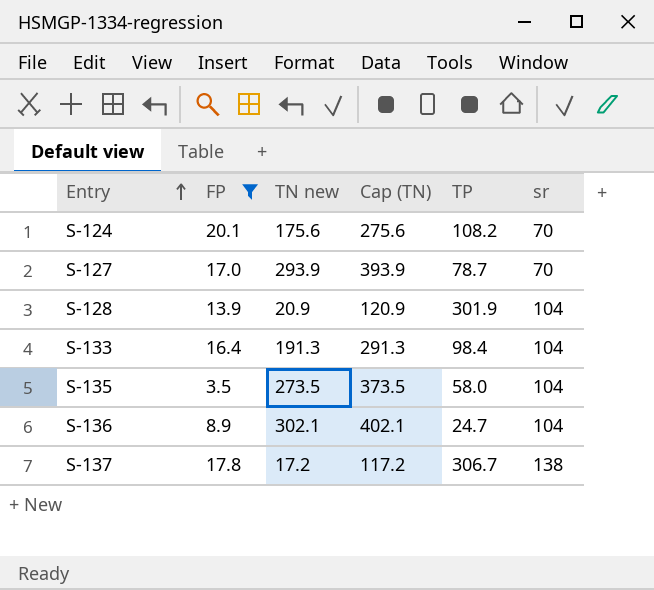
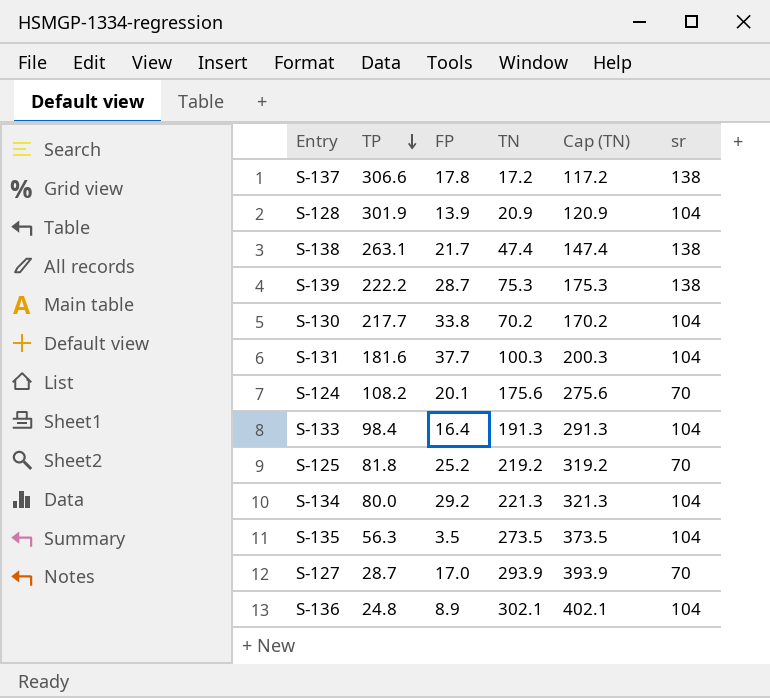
filter: FP <= 20.1 -> none
row order: Entry ascending -> TP descending
column TP | position: 5 -> 2
column name: TN new -> TN
S-137 | TP: 306.7 -> 306.6
S-135 | TP: 58.0 -> 56.3
S-127 | TP: 78.7 -> 28.7
S-136 | TP: 24.7 -> 24.8

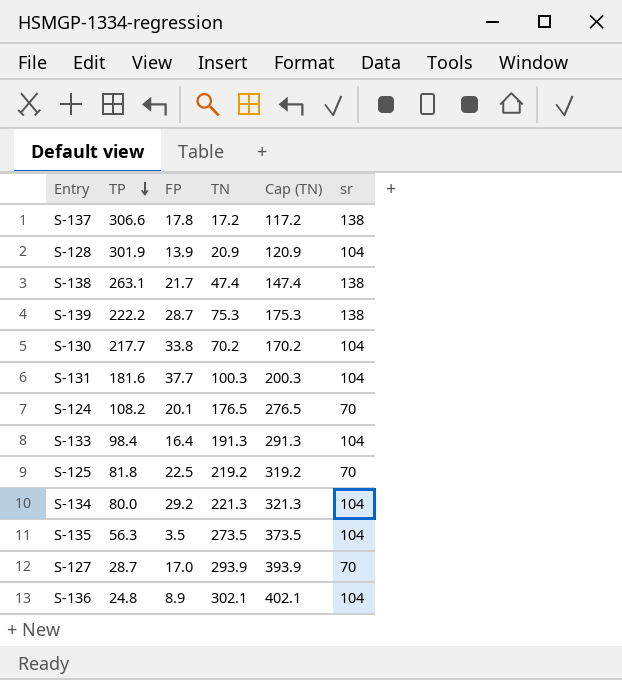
S-124 | TN: 175.6 -> 176.5
S-124 | Cap (TN): 275.6 -> 276.5
S-125 | FP: 25.2 -> 22.5

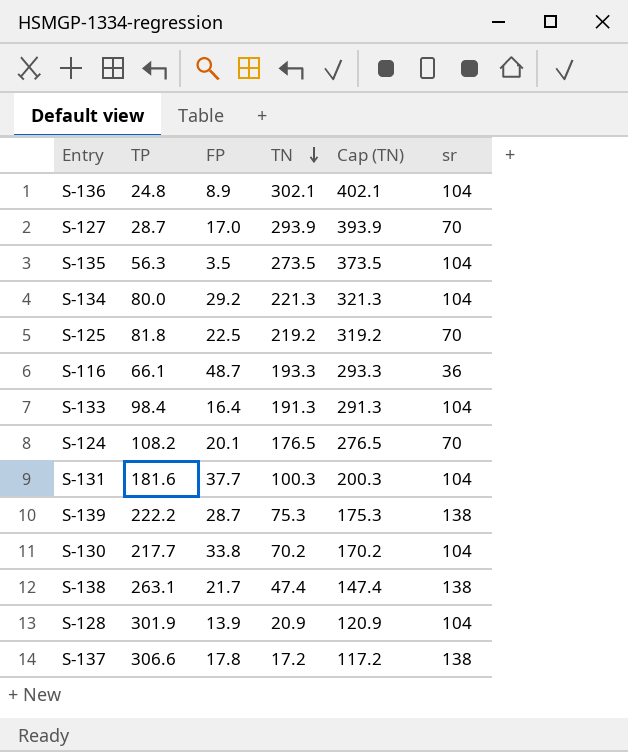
row order: TP descending -> TN descending
row S-116: none -> 66.1 | 48.7 | 193.3 | 293.3 | 36

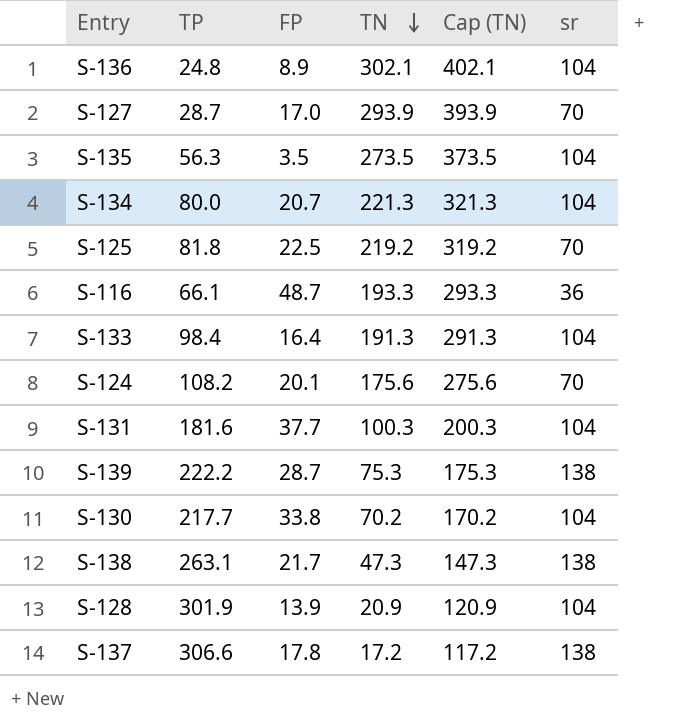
S-134 | FP: 29.2 -> 20.7
S-124 | TN: 176.5 -> 175.6
S-124 | Cap (TN): 276.5 -> 275.6
S-138 | TN: 47.4 -> 47.3
S-138 | Cap (TN): 147.4 -> 147.3

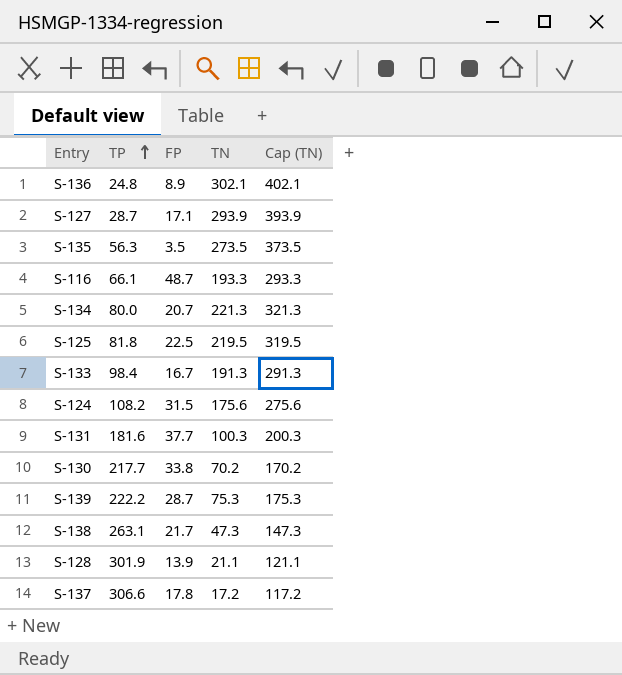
row order: TN descending -> TP ascending
column sr | position: 6 -> none
S-127 | FP: 17.0 -> 17.1
S-125 | TN: 219.2 -> 219.5
S-125 | Cap (TN): 319.2 -> 319.5
S-133 | FP: 16.4 -> 16.7
S-124 | FP: 20.1 -> 31.5
S-128 | TN: 20.9 -> 21.1
S-128 | Cap (TN): 120.9 -> 121.1

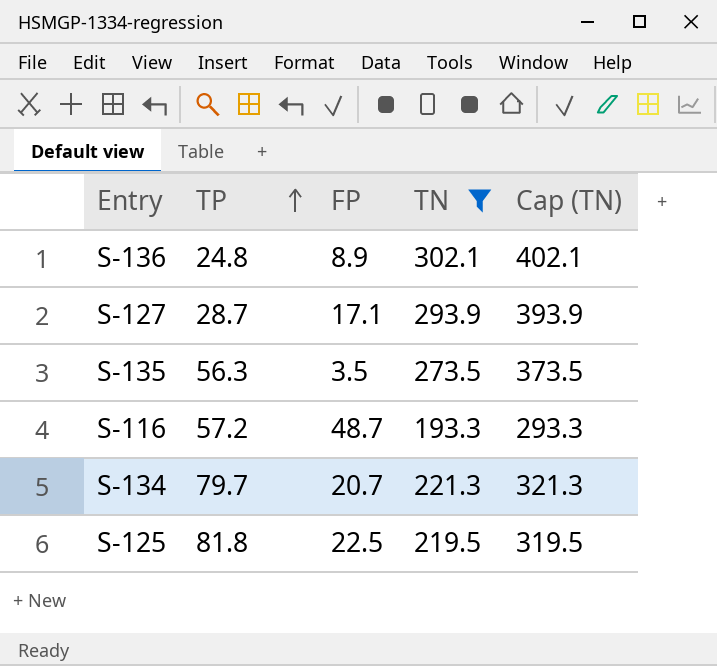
filter: none -> TN >= 193.3
S-116 | TP: 66.1 -> 57.2
S-134 | TP: 80.0 -> 79.7

